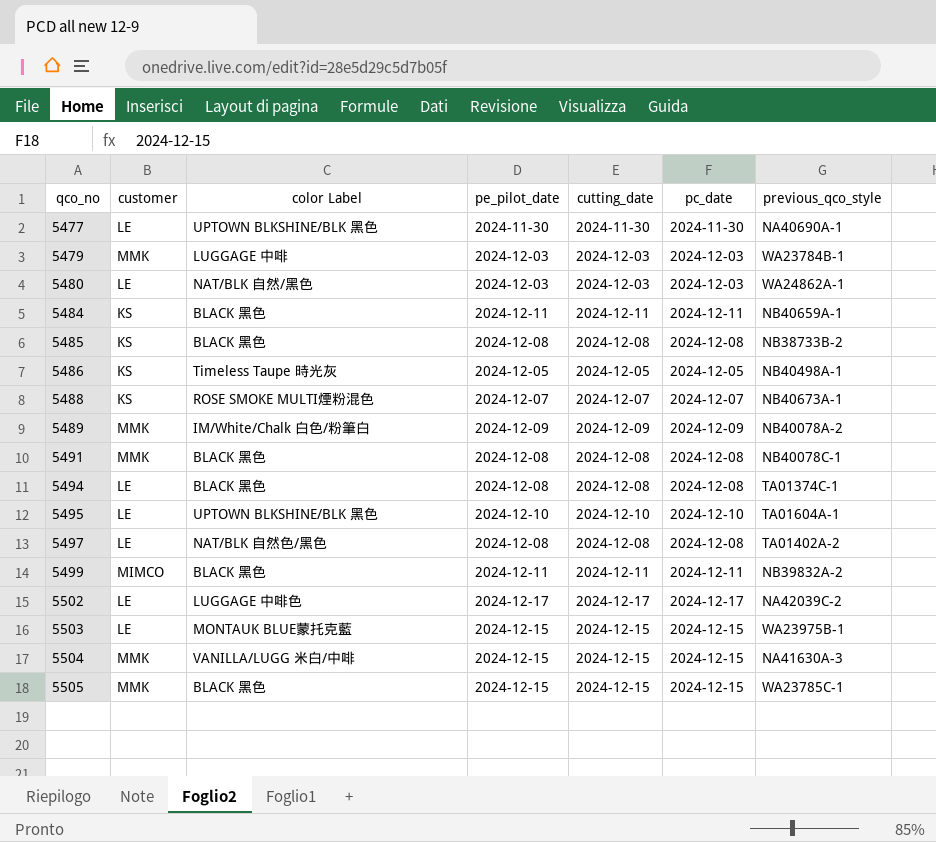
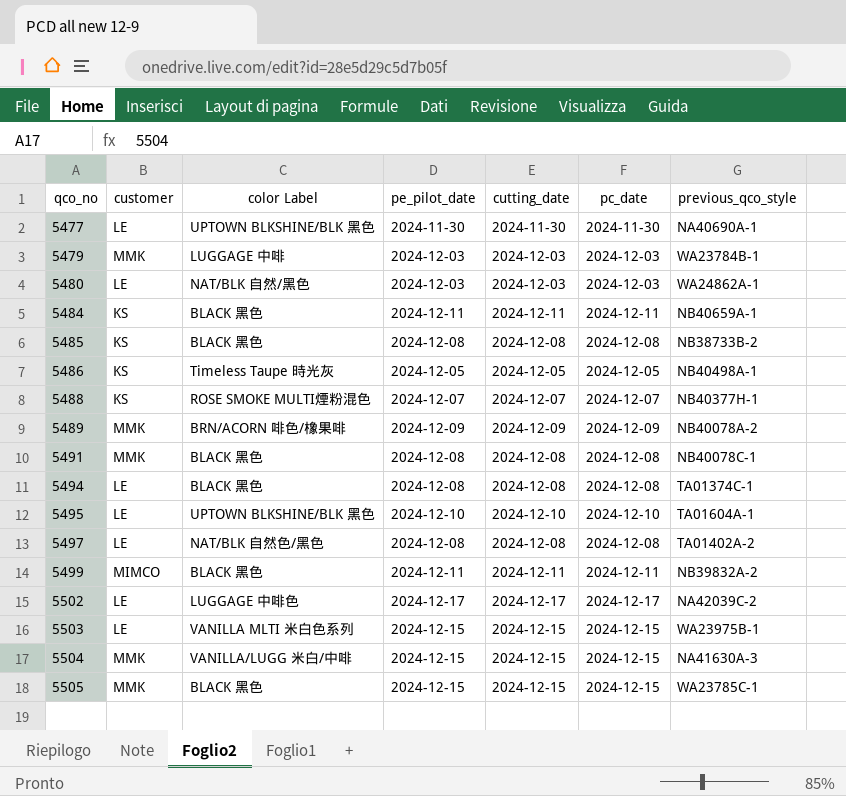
5488 | previous_qco_style: NB40673A-1 -> NB40377H-1
5489 | color Label: IM/White/Chalk 白色/粉筆白 -> BRN/ACORN 啡色/橡果啡
5503 | color Label: MONTAUK BLUE蒙托克藍 -> VANILLA MLTI 米白色系列

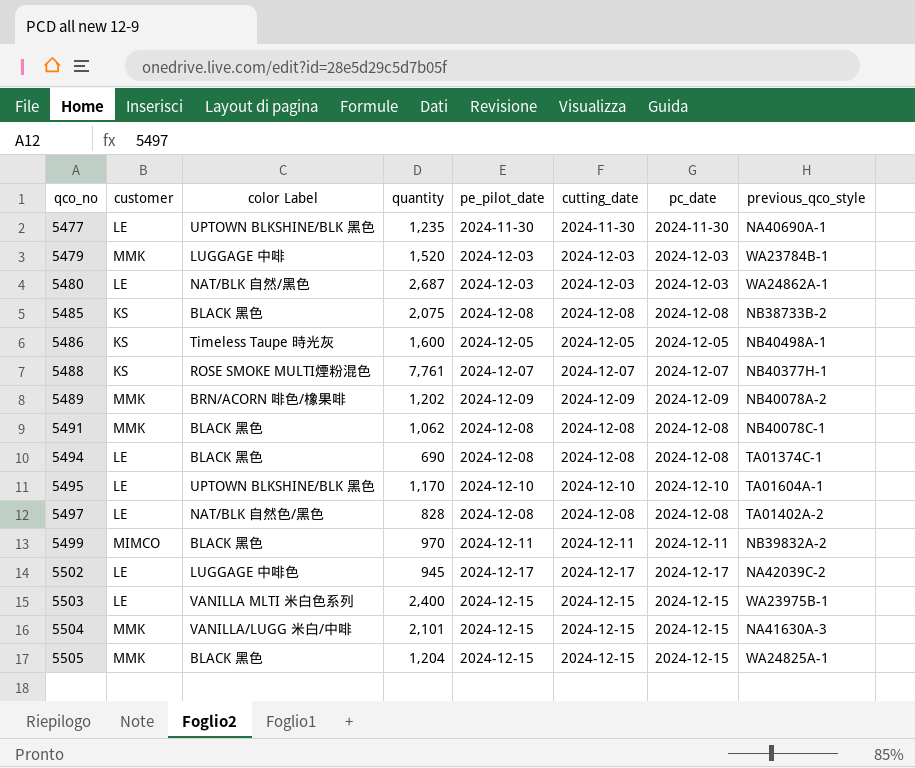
column quantity | position: none -> 4
row 5484: KS | BLACK 黑色 | 2024-12-11 | 2024-12-11 | 2024-12-11 | NB40659A-1 -> none
5505 | previous_qco_style: WA23785C-1 -> WA24825A-1

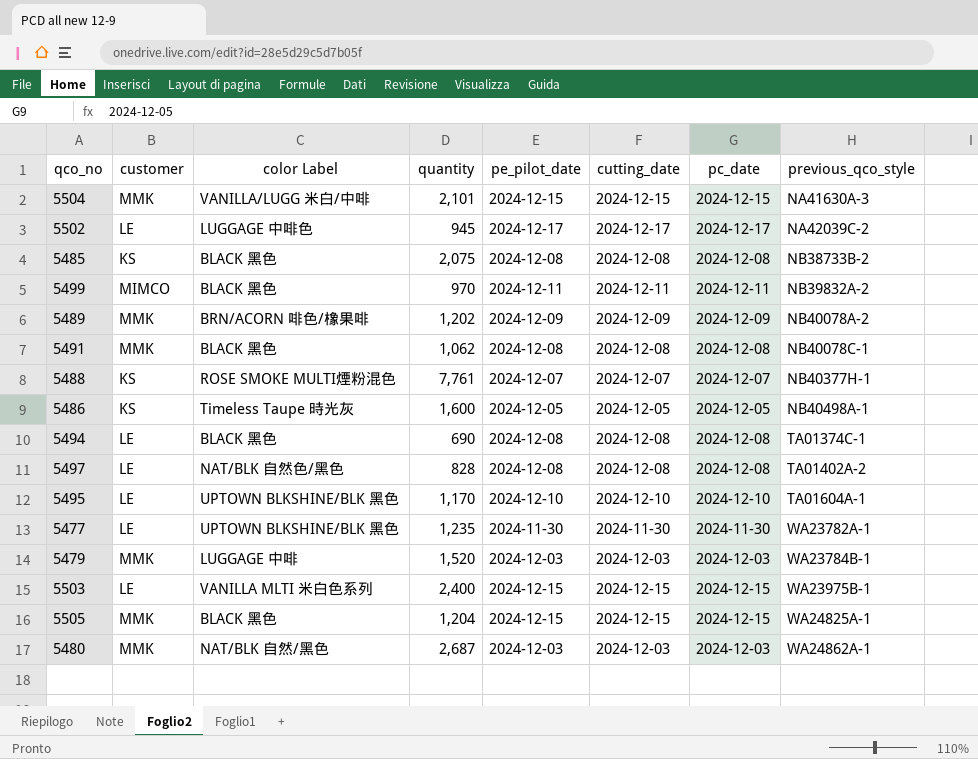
row order: qco_no ascending -> previous_qco_style ascending
5477 | previous_qco_style: NA40690A-1 -> WA23782A-1
5480 | customer: LE -> MMK

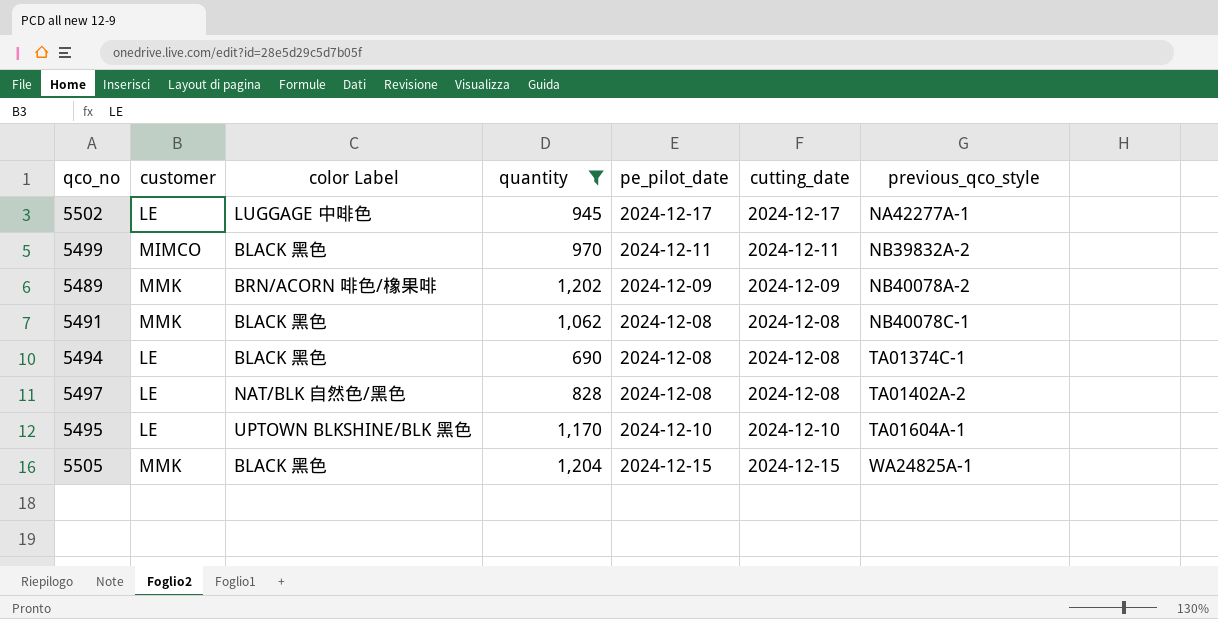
filter: none -> quantity <= 1,204
column pc_date | position: 7 -> none
5502 | previous_qco_style: NA42039C-2 -> NA42277A-1

